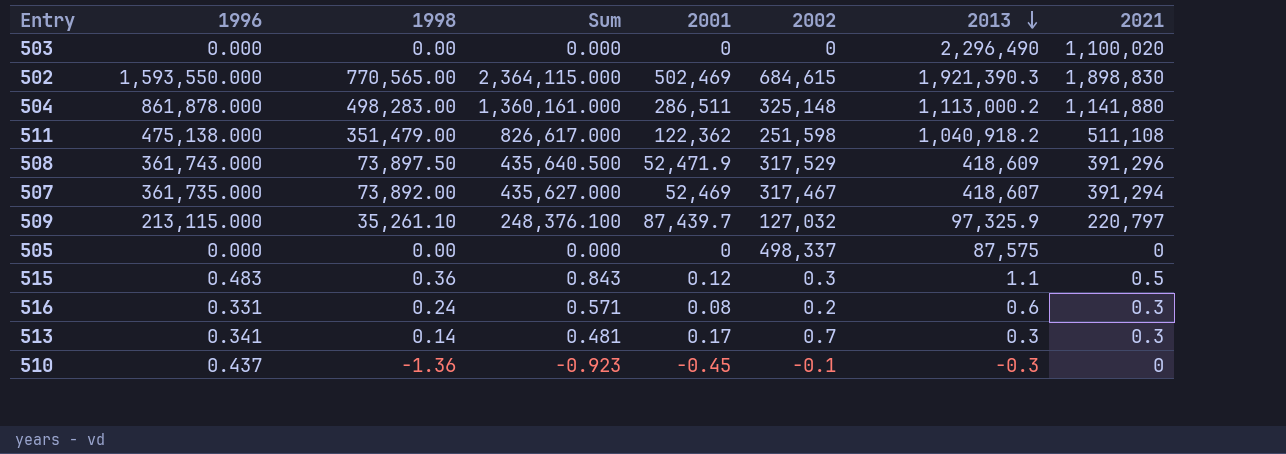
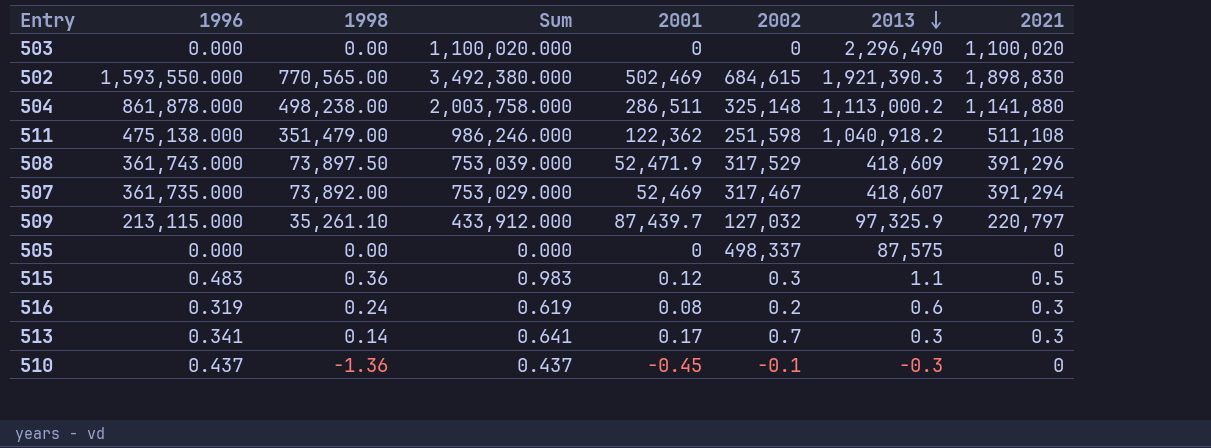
column Sum | formula: [1996] + [1998] -> [1996] + [2021]
504 | 1998: 498,283.00 -> 498,238.00
516 | 1996: 0.331 -> 0.319

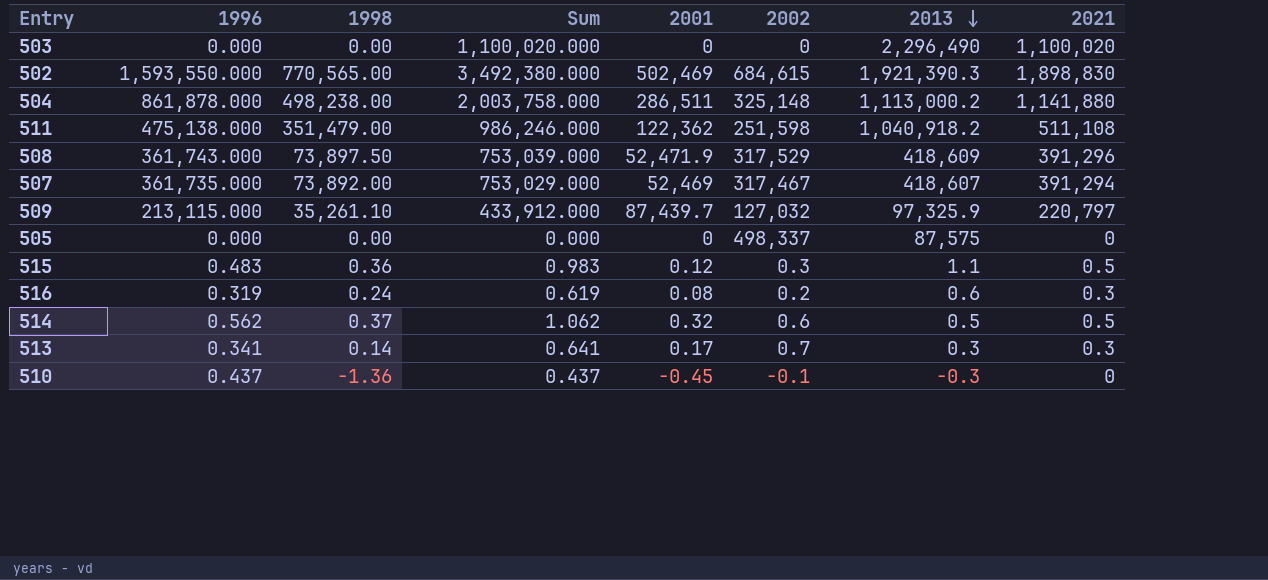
row 514: none -> 0.562 | 0.37 | 1.062 | 0.32 | 0.6 | 0.5 | 0.5

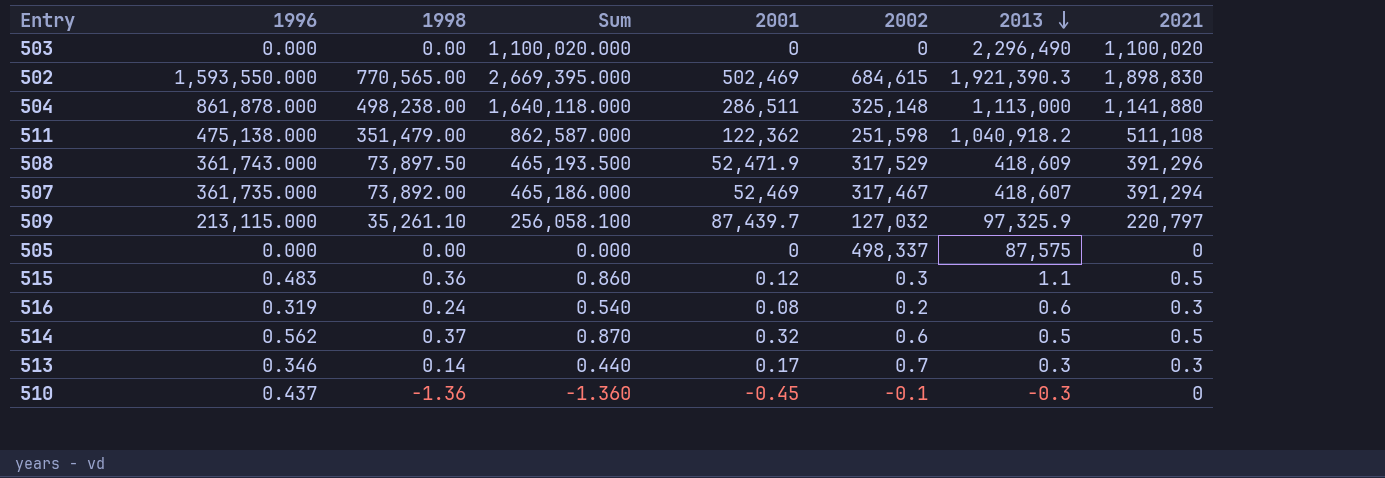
column Sum | formula: [1996] + [2021] -> [1998] + [2021]
504 | 2013: 1,113,000.2 -> 1,113,000
513 | 1996: 0.341 -> 0.346

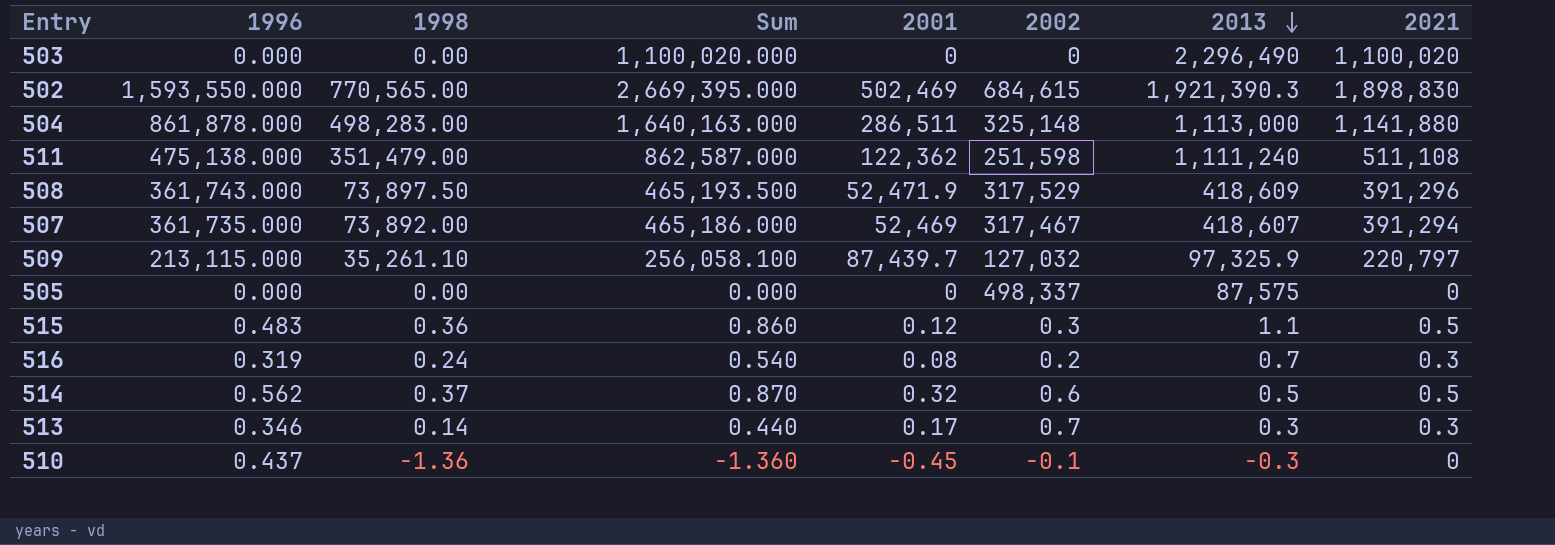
504 | 1998: 498,238.00 -> 498,283.00
504 | Sum: 1,640,118.000 -> 1,640,163.000
511 | 2013: 1,040,918.2 -> 1,111,240
516 | 2013: 0.6 -> 0.7

